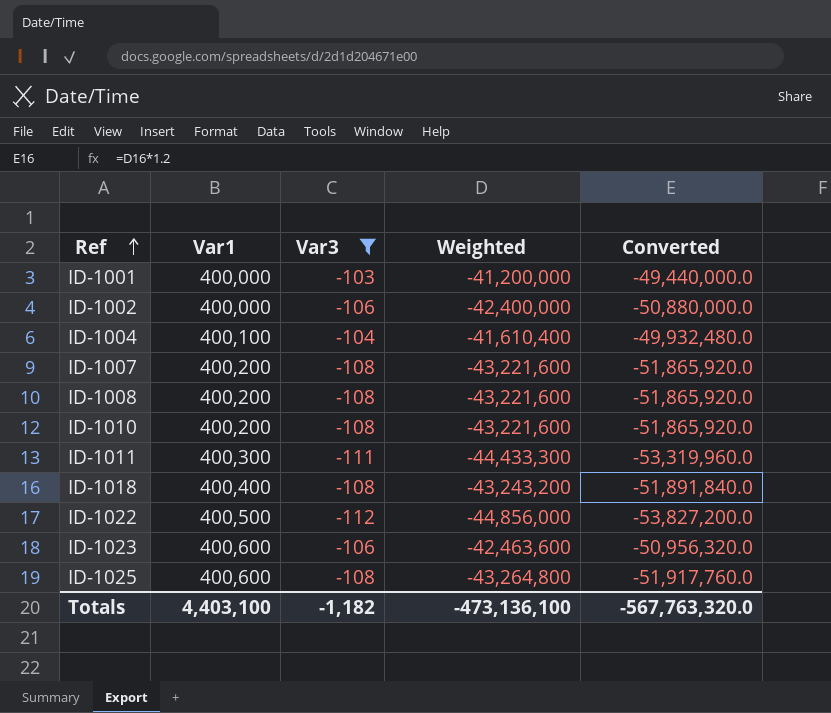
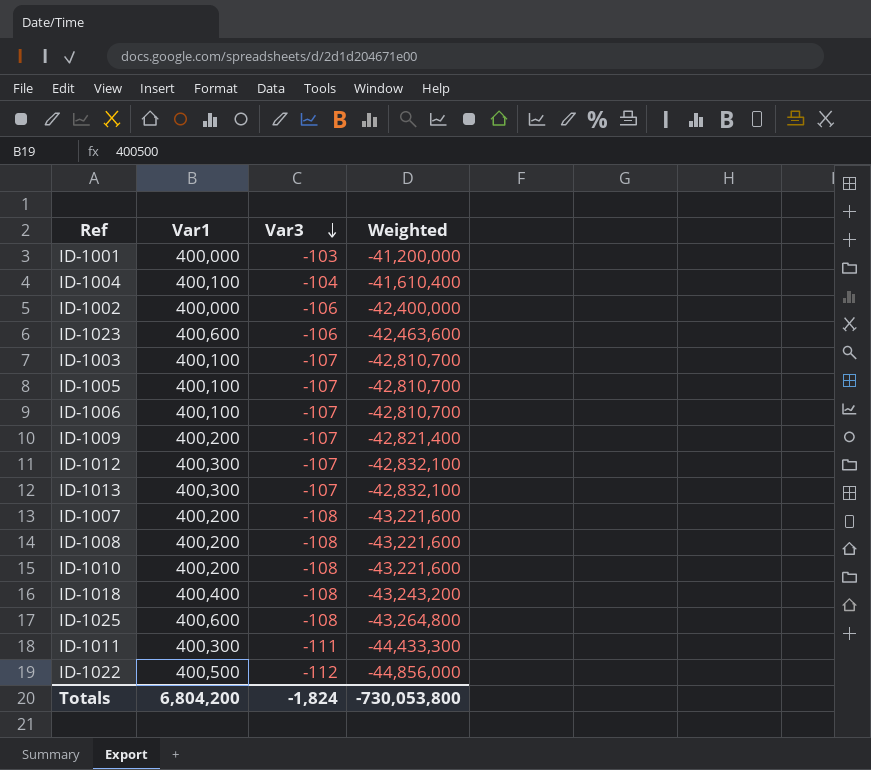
filter: Var3 != -107 -> none
row order: Ref ascending -> Var3 descending
column Converted | formula: [Weighted] * 1.2 -> none
Totals | Var1: 4,403,100 -> 6,804,200
Totals | Var3: -1,182 -> -1,824
Totals | Weighted: -473,136,100 -> -730,053,800

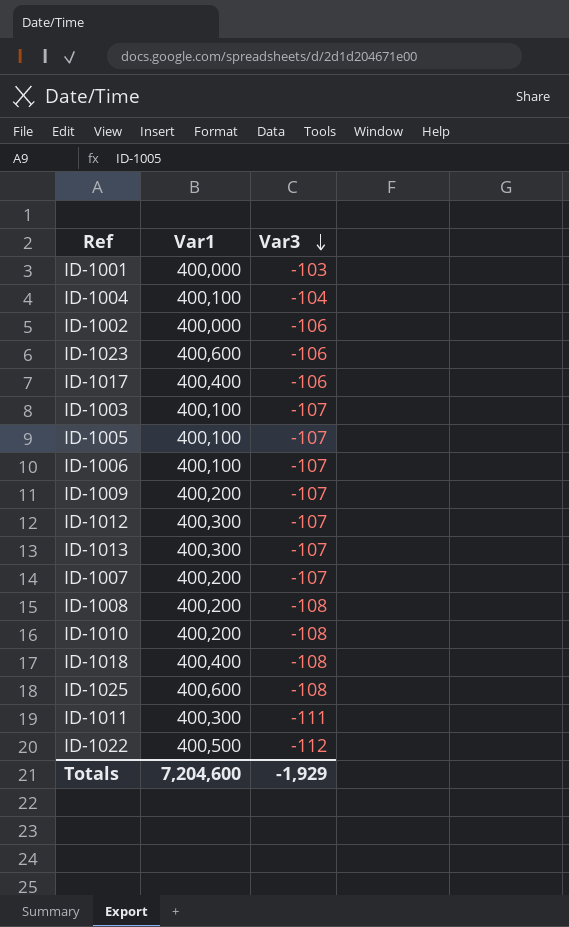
column Weighted | formula: [Var1] * [Var3] -> none
row ID-1017: none -> 400,400 | -106
ID-1007 | Var3: -108 -> -107
Totals | Var1: 6,804,200 -> 7,204,600
Totals | Var3: -1,824 -> -1,929

